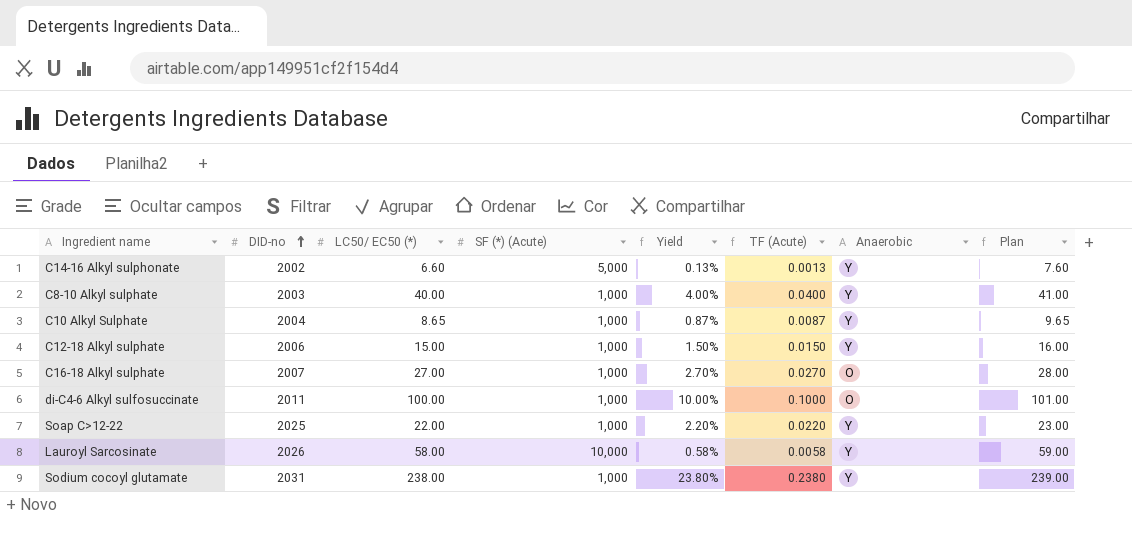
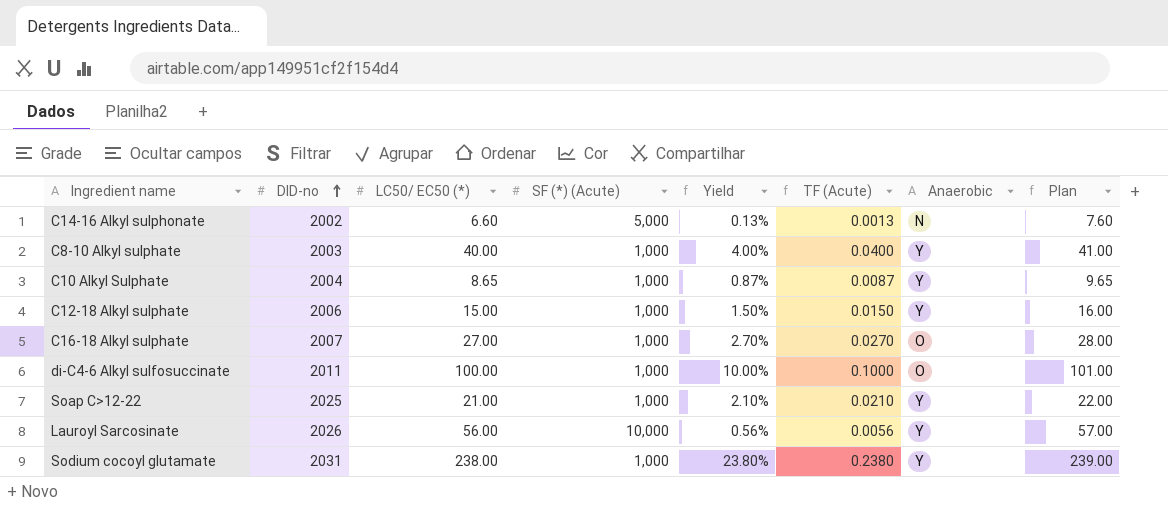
C14-16 Alkyl sulphonate | Anaerobic: Y -> N
Soap C>12-22 | LC50/ EC50 (*): 22.00 -> 21.00
Soap C>12-22 | Yield: 2.20% -> 2.10%
Soap C>12-22 | TF (Acute): 0.0220 -> 0.0210
Soap C>12-22 | Plan: 23.00 -> 22.00
Lauroyl Sarcosinate | LC50/ EC50 (*): 58.00 -> 56.00
Lauroyl Sarcosinate | Yield: 0.58% -> 0.56%
Lauroyl Sarcosinate | TF (Acute): 0.0058 -> 0.0056
Lauroyl Sarcosinate | Plan: 59.00 -> 57.00

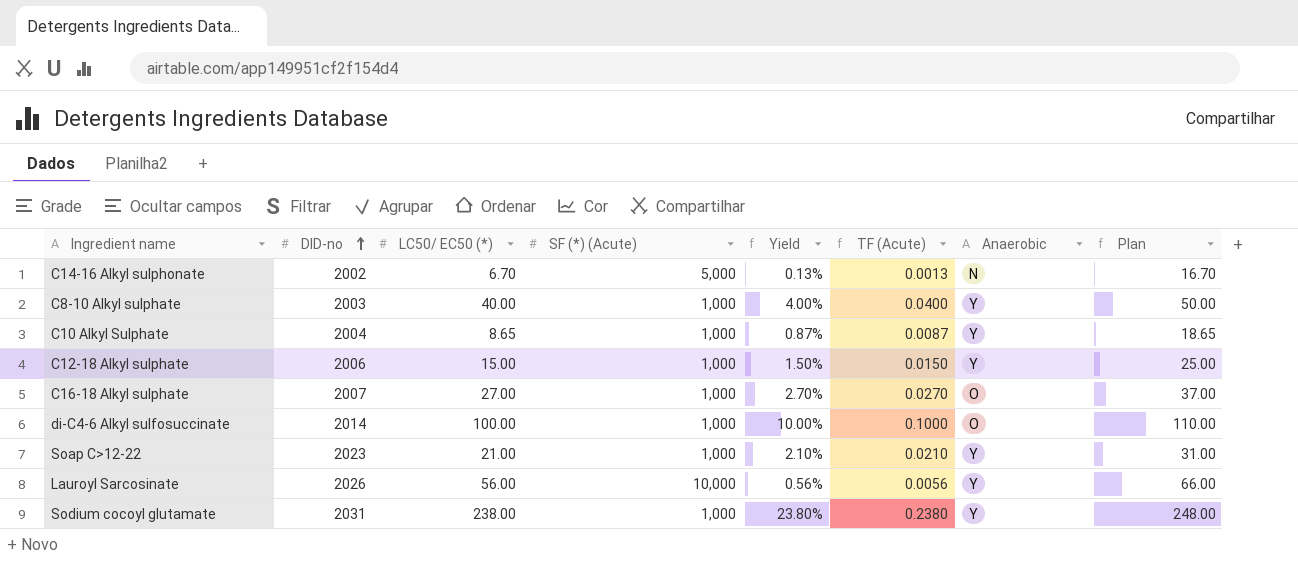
column Plan | formula: [LC50/ EC50 (*)] + 1 -> [LC50/ EC50 (*)] + 10
C14-16 Alkyl sulphonate | LC50/ EC50 (*): 6.60 -> 6.70
di-C4-6 Alkyl sulfosuccinate | DID-no: 2011 -> 2014
Soap C>12-22 | DID-no: 2025 -> 2023

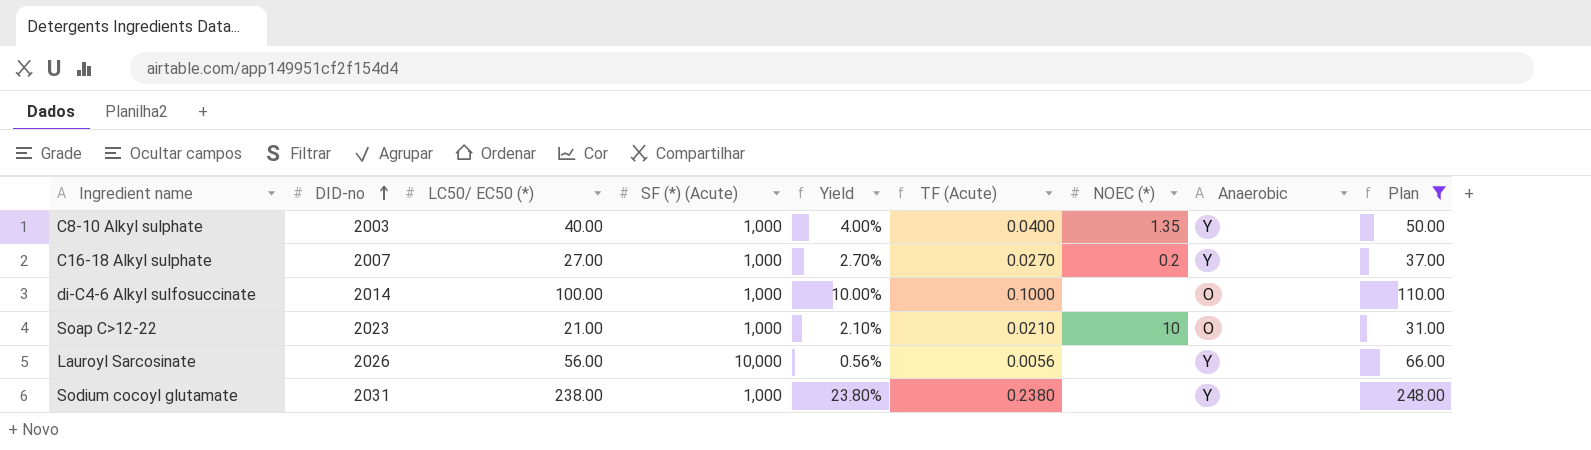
filter: none -> Plan >= 31.00
column NOEC (*) | position: none -> 7
C16-18 Alkyl sulphate | Anaerobic: O -> Y
Soap C>12-22 | Anaerobic: Y -> O

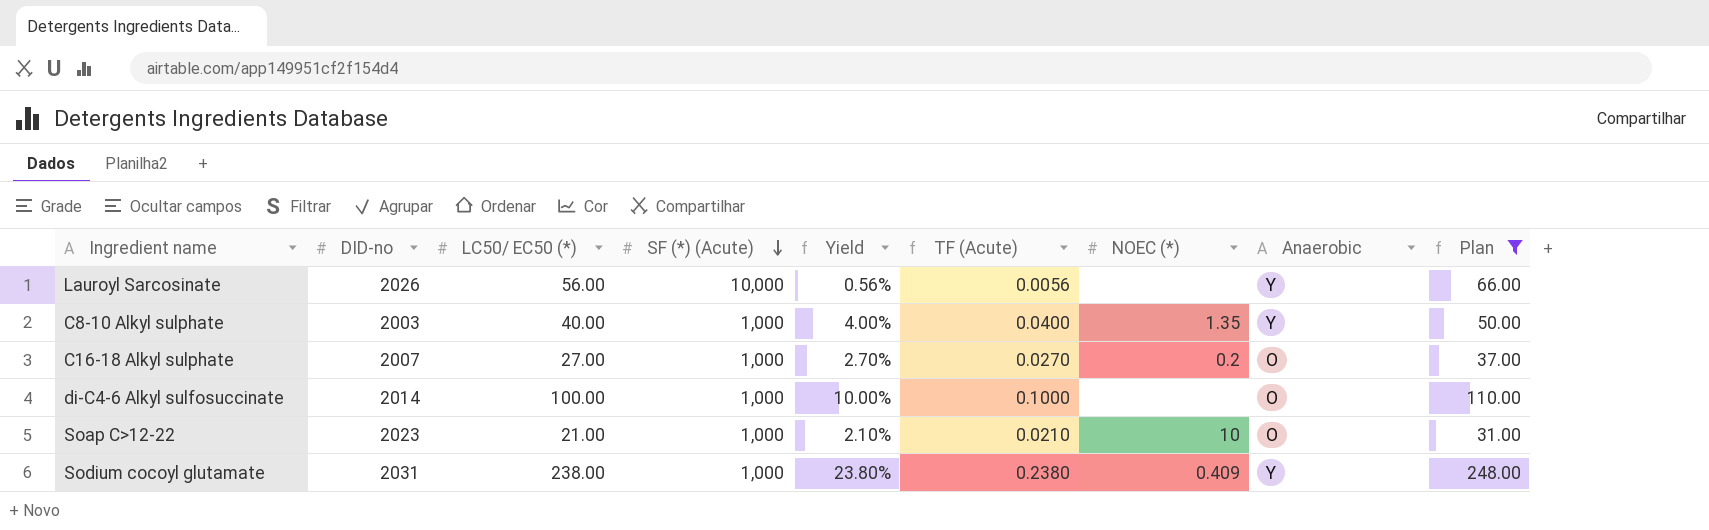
row order: DID-no ascending -> SF (*) (Acute) descending
C16-18 Alkyl sulphate | Anaerobic: Y -> O
Sodium cocoyl glutamate | NOEC (*): none -> 0.409

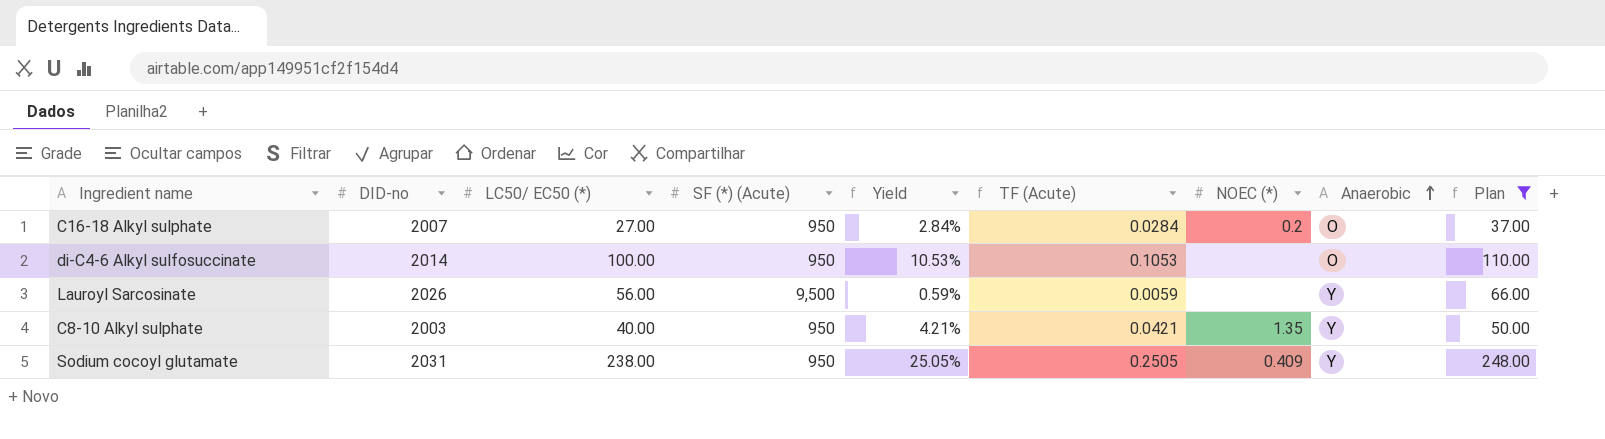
row order: SF (*) (Acute) descending -> Anaerobic ascending
row Soap C>12-22: 2023 | 21.00 | 1,000 | 2.10% | 0.0210 | 10 | O | 31.00 -> none
C16-18 Alkyl sulphate | SF (*) (Acute): 1,000 -> 950
C16-18 Alkyl sulphate | Yield: 2.70% -> 2.84%
C16-18 Alkyl sulphate | TF (Acute): 0.0270 -> 0.0284
di-C4-6 Alkyl sulfosuccinate | SF (*) (Acute): 1,000 -> 950
di-C4-6 Alkyl sulfosuccinate | Yield: 10.00% -> 10.53%
di-C4-6 Alkyl sulfosuccinate | TF (Acute): 0.1000 -> 0.1053
Lauroyl Sarcosinate | SF (*) (Acute): 10,000 -> 9,500
Lauroyl Sarcosinate | Yield: 0.56% -> 0.59%
Lauroyl Sarcosinate | TF (Acute): 0.0056 -> 0.0059
C8-10 Alkyl sulphate | SF (*) (Acute): 1,000 -> 950
C8-10 Alkyl sulphate | Yield: 4.00% -> 4.21%
C8-10 Alkyl sulphate | TF (Acute): 0.0400 -> 0.0421
Sodium cocoyl glutamate | SF (*) (Acute): 1,000 -> 950
Sodium cocoyl glutamate | Yield: 23.80% -> 25.05%
Sodium cocoyl glutamate | TF (Acute): 0.2380 -> 0.2505

